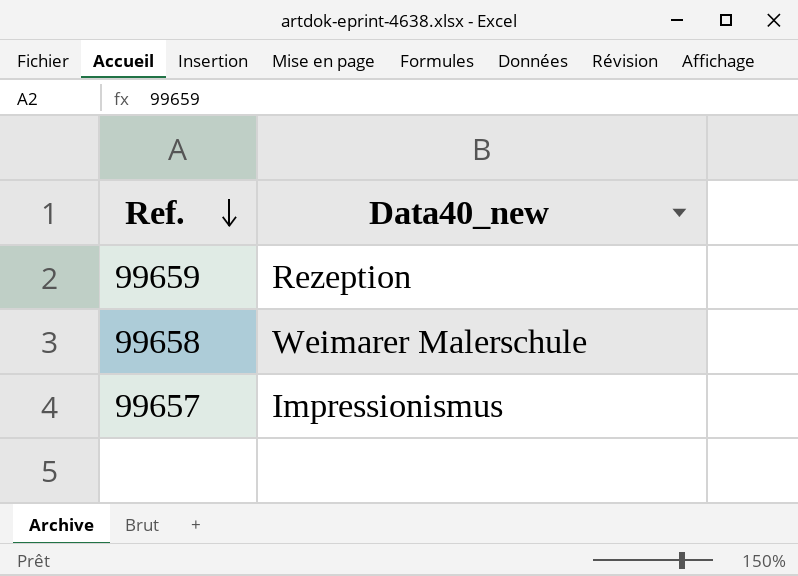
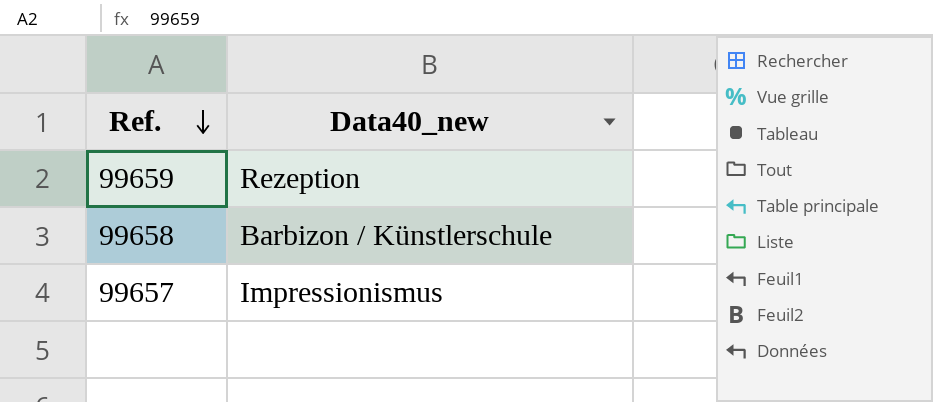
99658 | Data40_new: Weimarer Malerschule -> Barbizon / Künstlerschule

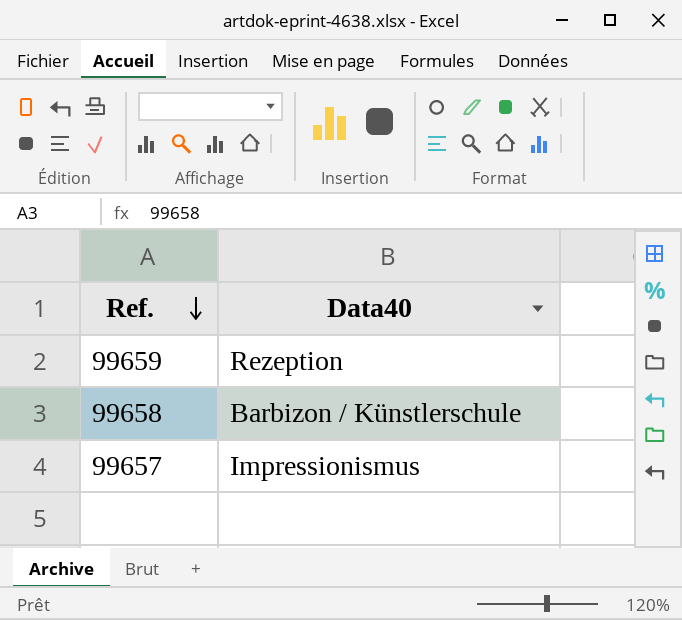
column name: Data40_new -> Data40

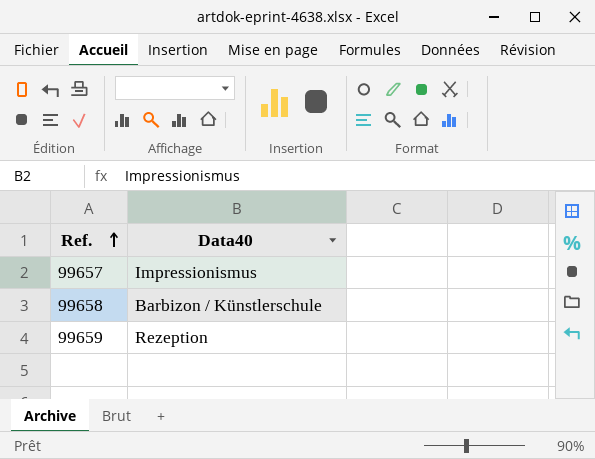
row order: Ref. descending -> Ref. ascending

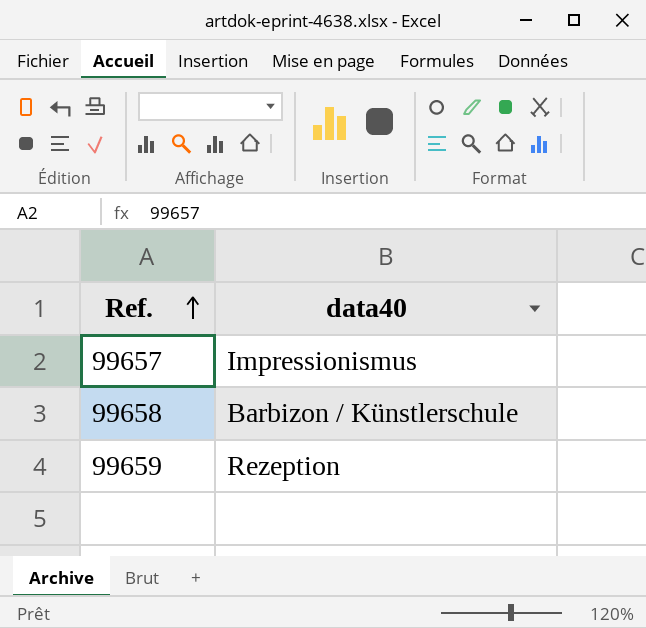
column name: Data40 -> data40

